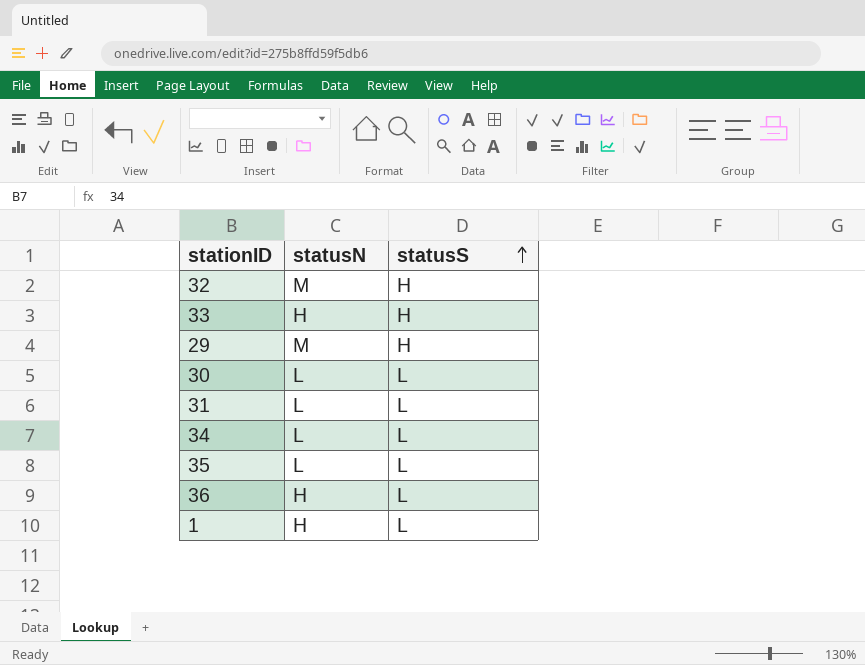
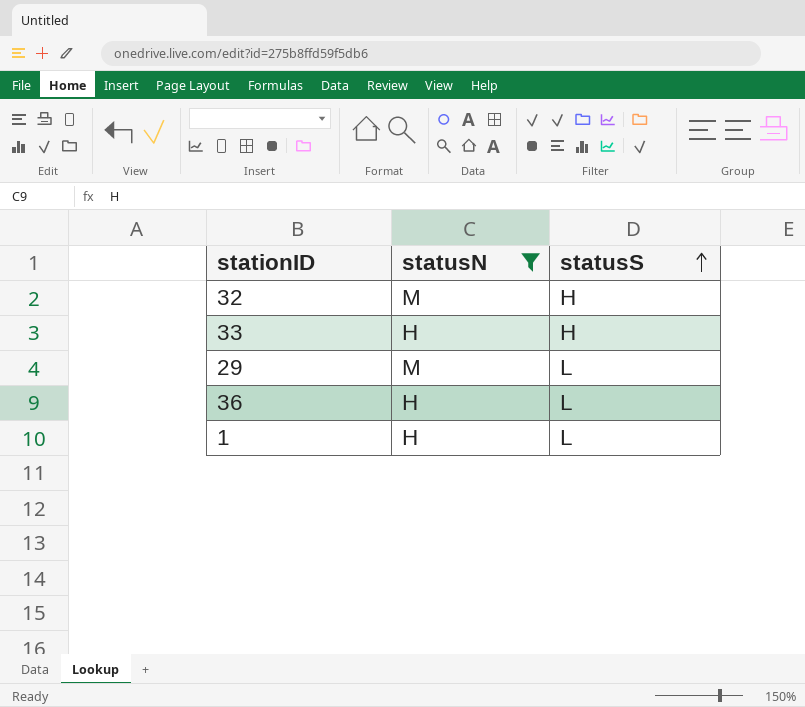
filter: none -> statusN != L
29 | statusS: H -> L

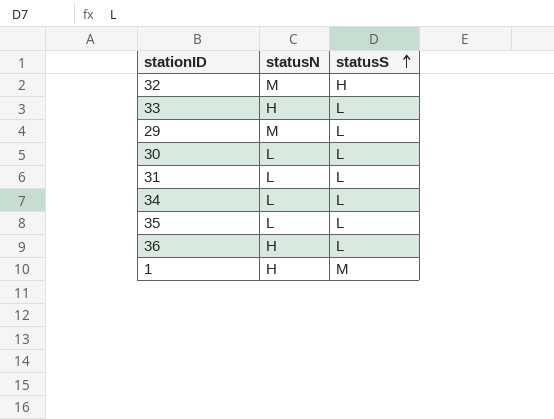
filter: statusN != L -> none
33 | statusS: H -> L
1 | statusS: L -> M

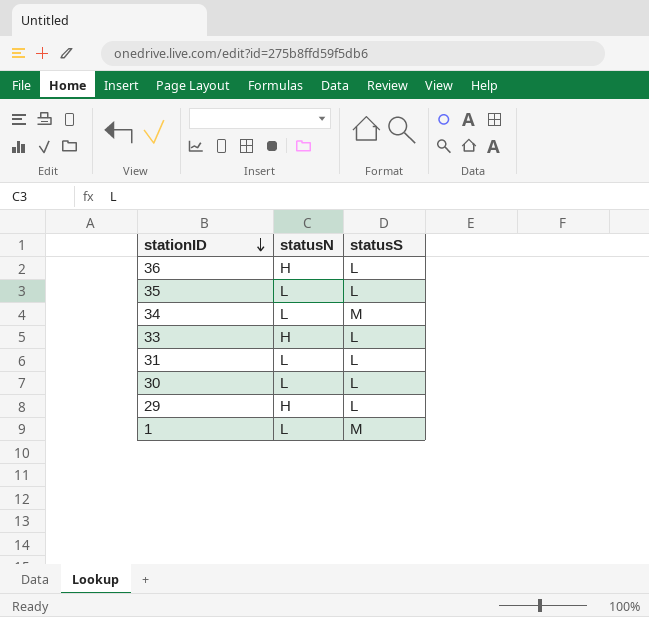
row order: statusS ascending -> stationID descending
row 32: M | H -> none
34 | statusS: L -> M
29 | statusN: M -> H
1 | statusN: H -> L

